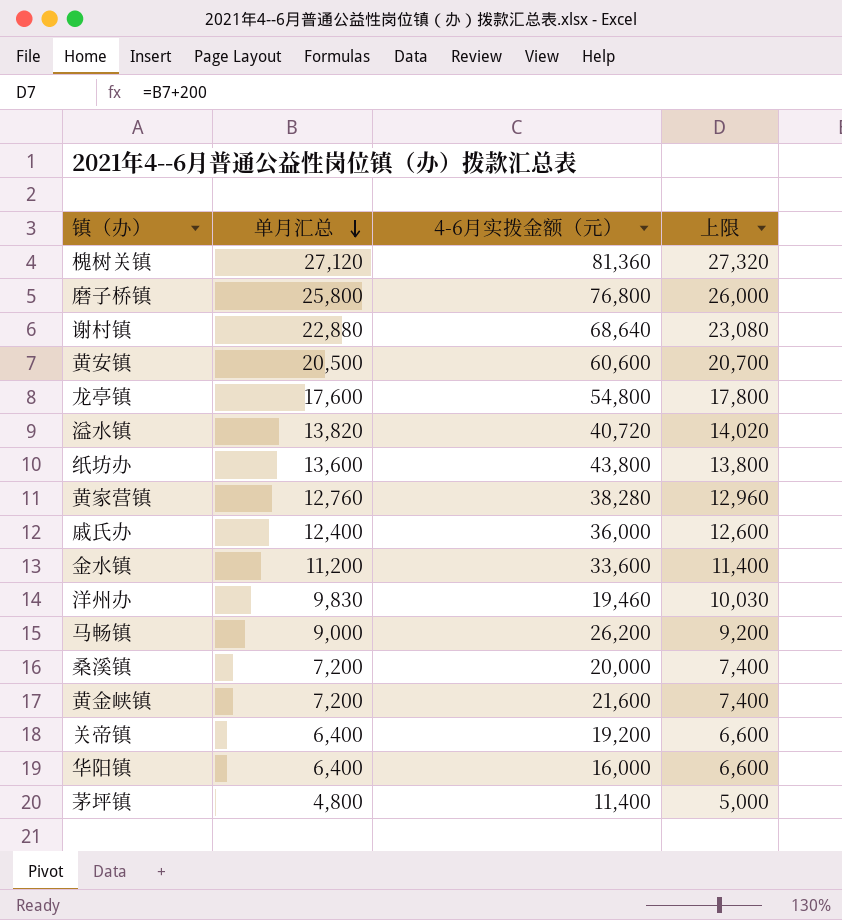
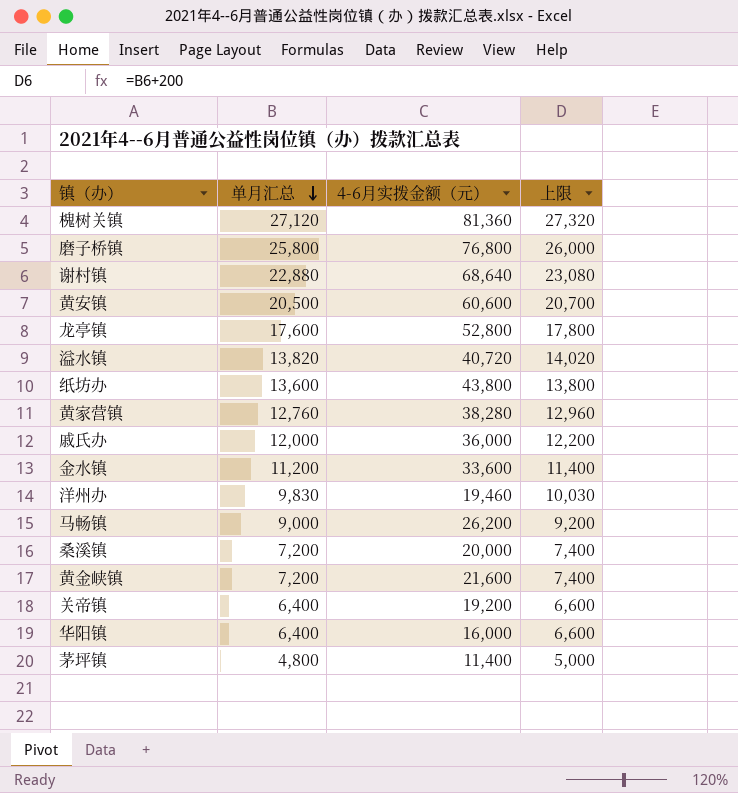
龙亭镇 | 4-6月实拨金额（元）: 54,800 -> 52,800
戚氏办 | 单月汇总: 12,400 -> 12,000
戚氏办 | 上限: 12,600 -> 12,200

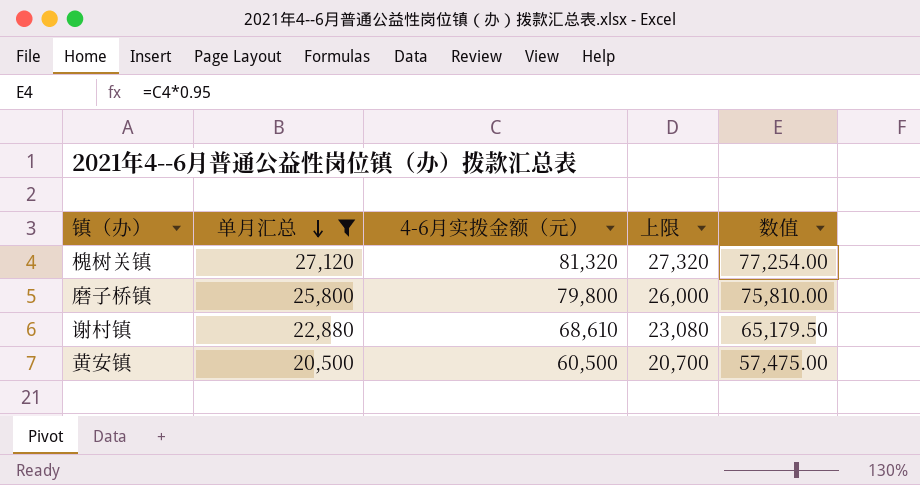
filter: none -> 单月汇总 >= 20,500
column 数值 | formula: none -> [4-6月实拨金额（元）] * 0.95
槐树关镇 | 4-6月实拨金额（元）: 81,360 -> 81,320
磨子桥镇 | 4-6月实拨金额（元）: 76,800 -> 79,800
谢村镇 | 4-6月实拨金额（元）: 68,640 -> 68,610
黄安镇 | 4-6月实拨金额（元）: 60,600 -> 60,500

